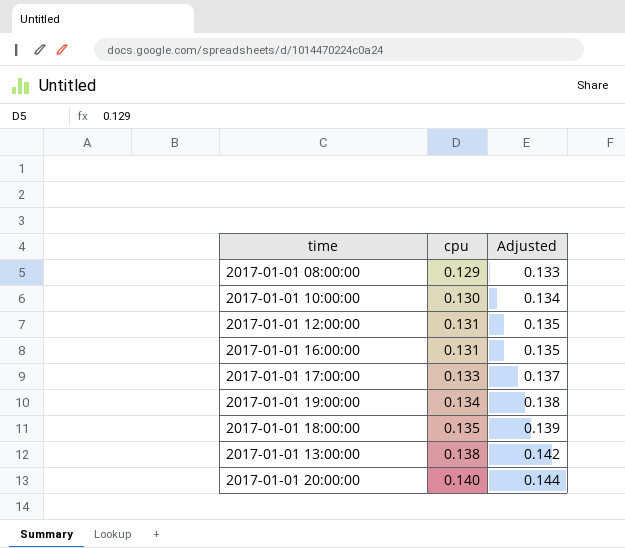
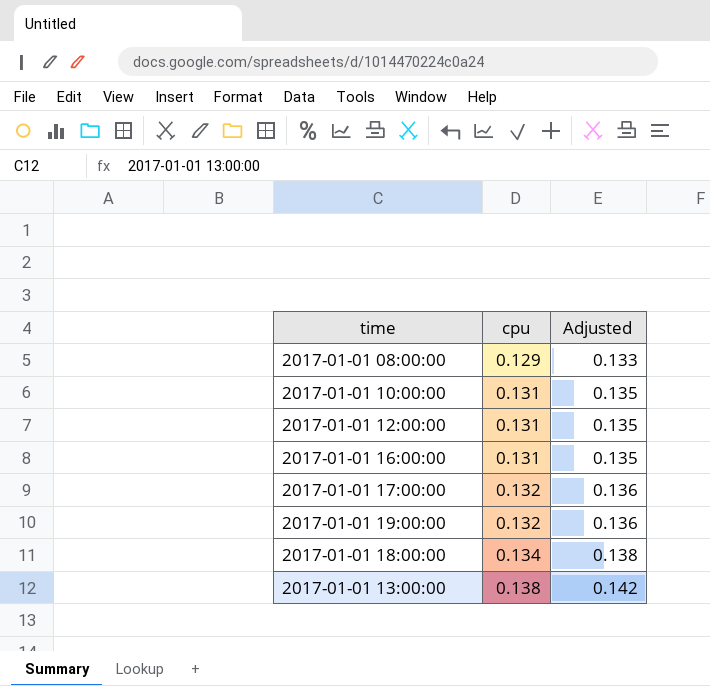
row 2017-01-01 20:00:00: 0.140 | 0.144 -> none
2017-01-01 10:00:00 | cpu: 0.130 -> 0.131
2017-01-01 10:00:00 | Adjusted: 0.134 -> 0.135
2017-01-01 17:00:00 | cpu: 0.133 -> 0.132
2017-01-01 17:00:00 | Adjusted: 0.137 -> 0.136
2017-01-01 19:00:00 | cpu: 0.134 -> 0.132
2017-01-01 19:00:00 | Adjusted: 0.138 -> 0.136
2017-01-01 18:00:00 | cpu: 0.135 -> 0.134
2017-01-01 18:00:00 | Adjusted: 0.139 -> 0.138

